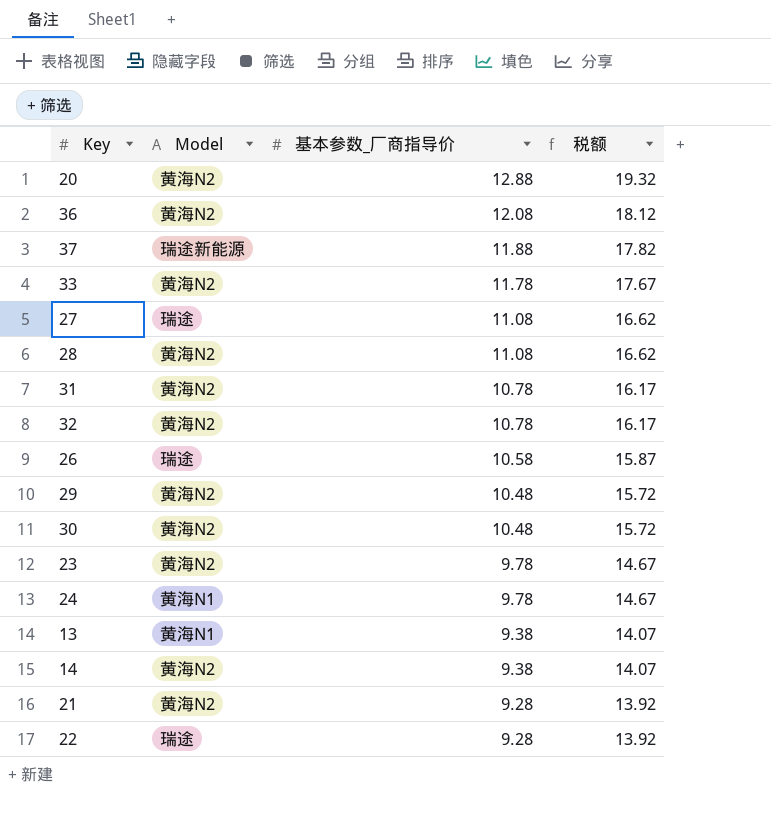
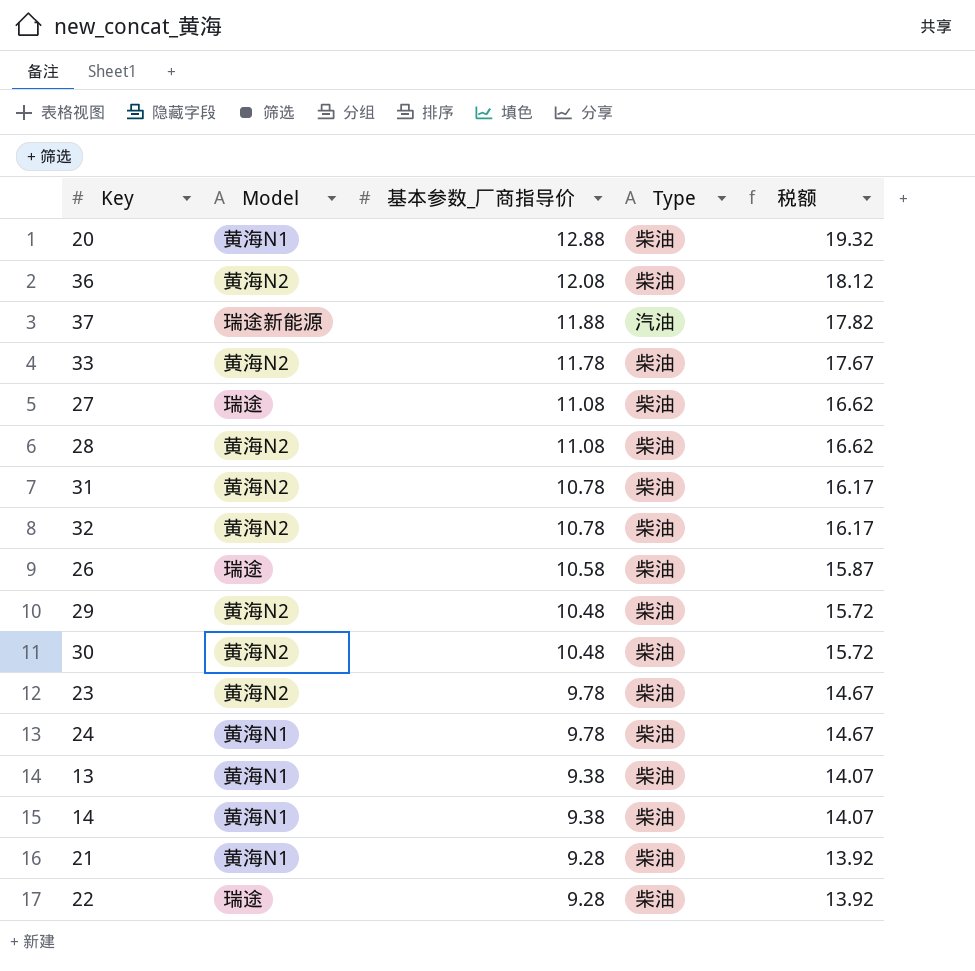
column Type | position: none -> 4
20 | Model: 黄海N2 -> 黄海N1
14 | Model: 黄海N2 -> 黄海N1
21 | Model: 黄海N2 -> 黄海N1

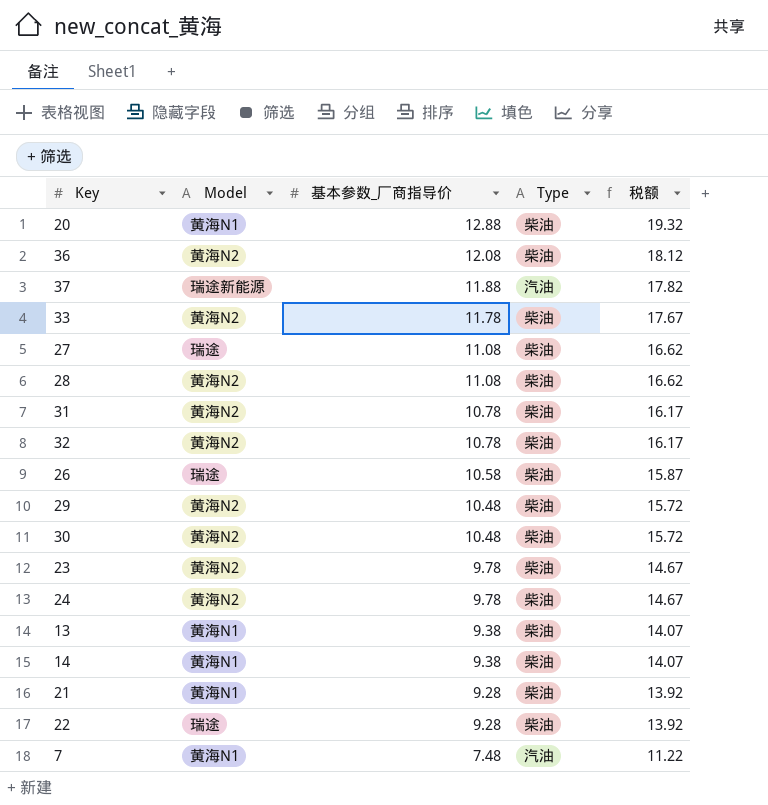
24 | Model: 黄海N1 -> 黄海N2
row 7: none -> 黄海N1 | 7.48 | 汽油 | 11.22

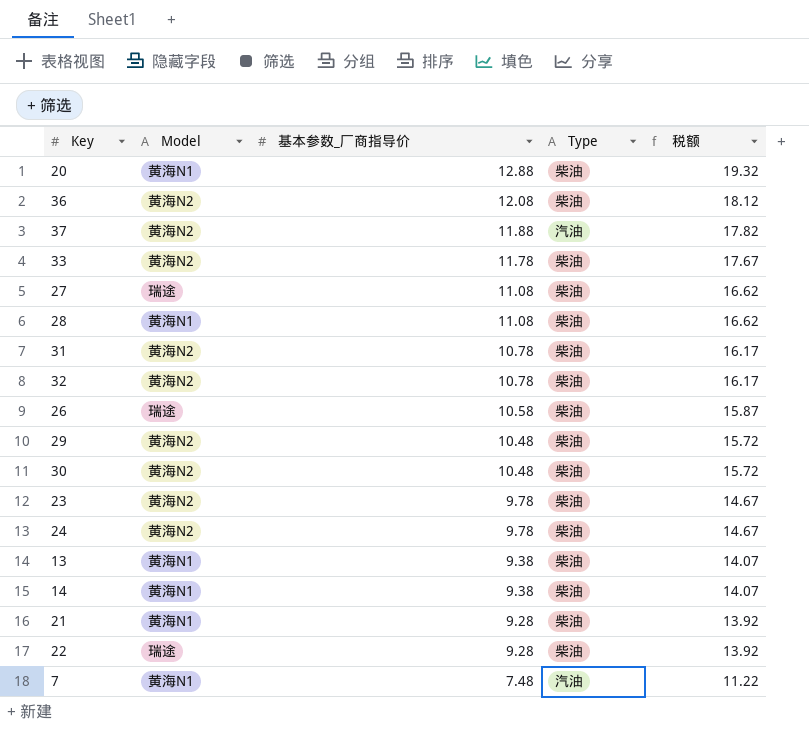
37 | Model: 瑞途新能源 -> 黄海N2
28 | Model: 黄海N2 -> 黄海N1

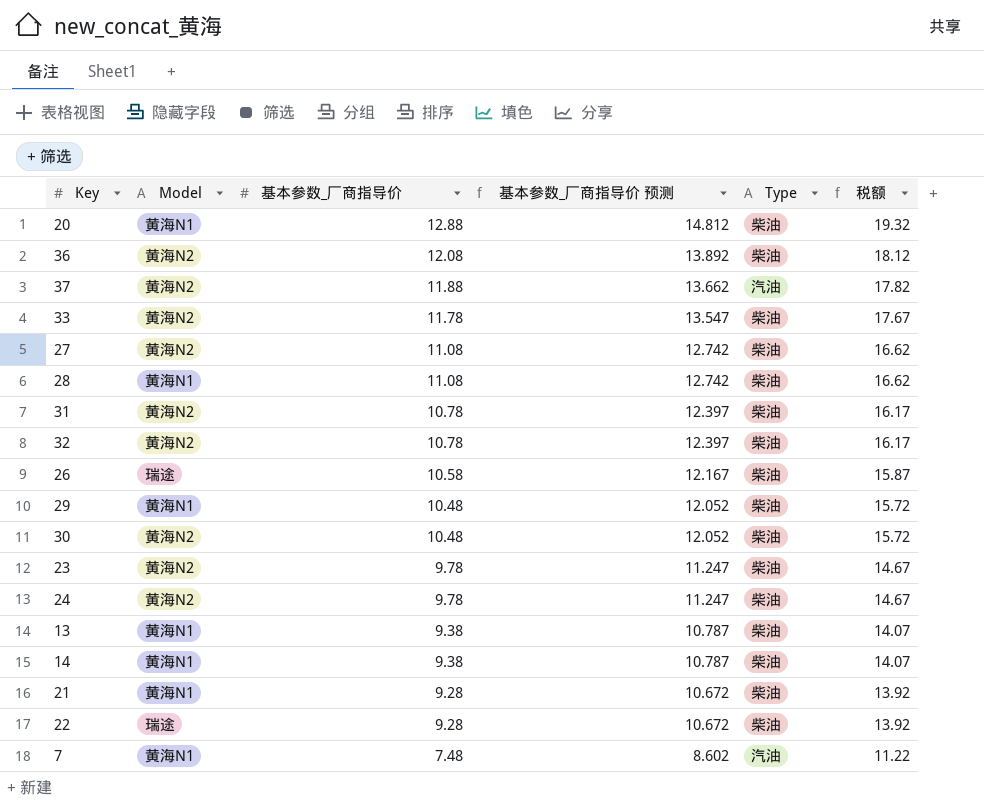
column 基本参数_厂商指导价 预测 | formula: none -> [基本参数_厂商指导价] * 1.15
27 | Model: 瑞途 -> 黄海N2
29 | Model: 黄海N2 -> 黄海N1

